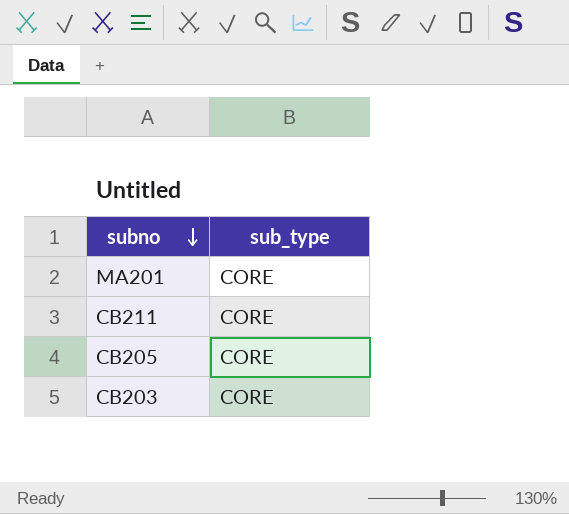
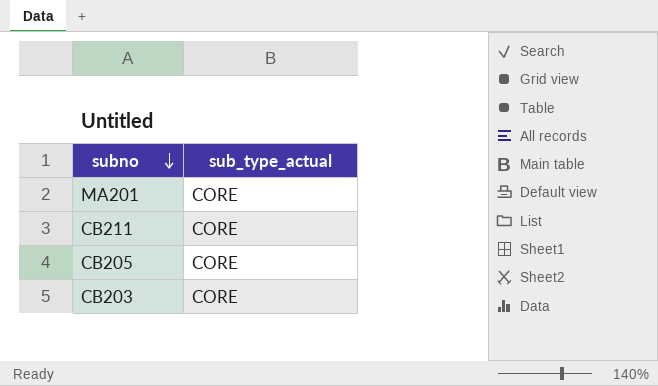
column name: sub_type -> sub_type_actual

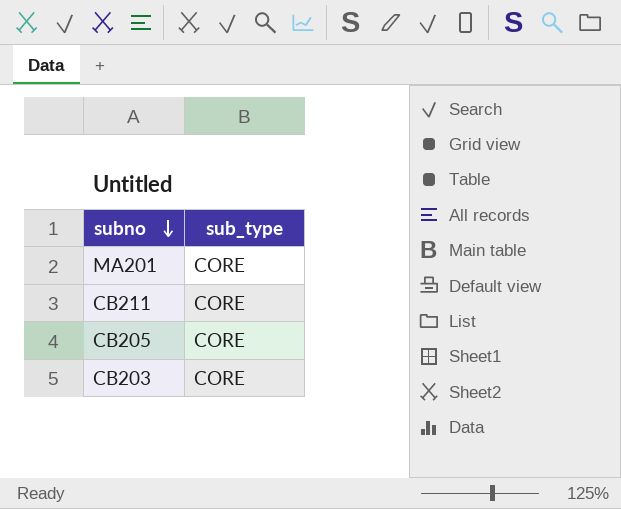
column name: sub_type_actual -> sub_type

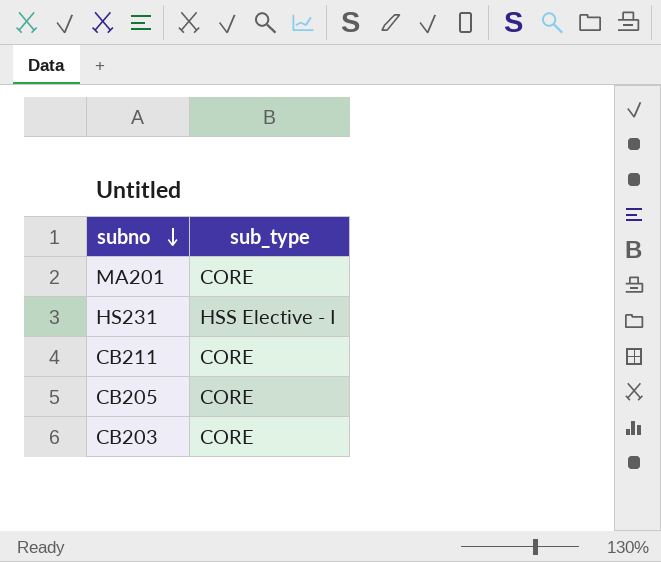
row HS231: none -> HSS Elective - I

